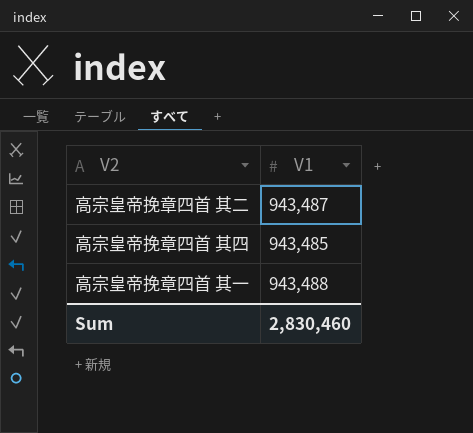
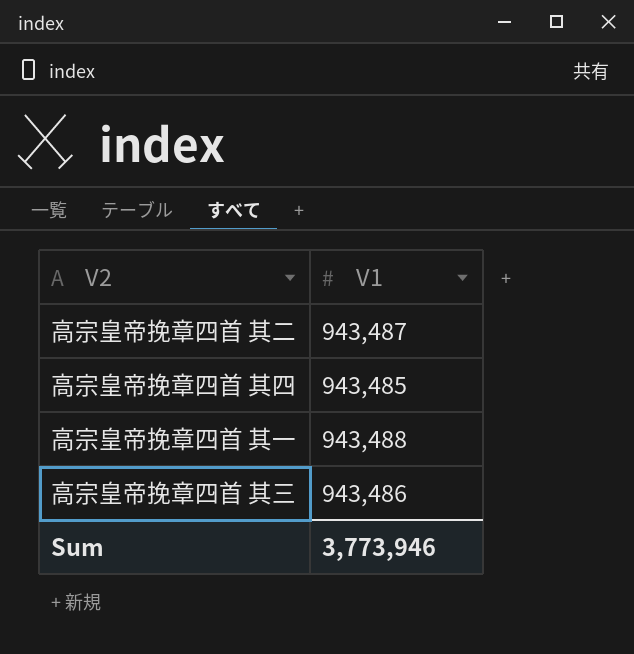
row 高宗皇帝挽章四首 其三: none -> 943,486
Sum | V1: 2,830,460 -> 3,773,946

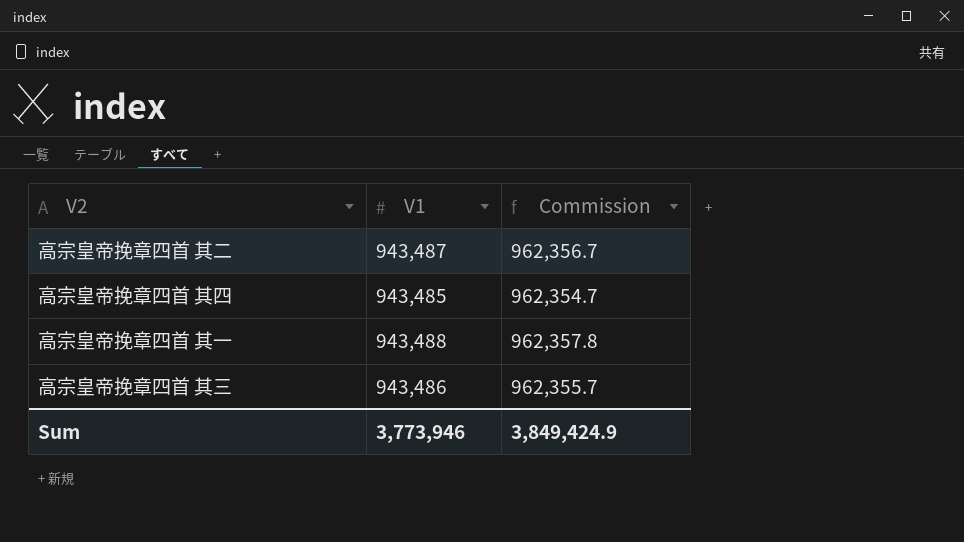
column Commission | formula: none -> [V1] * 1.02

